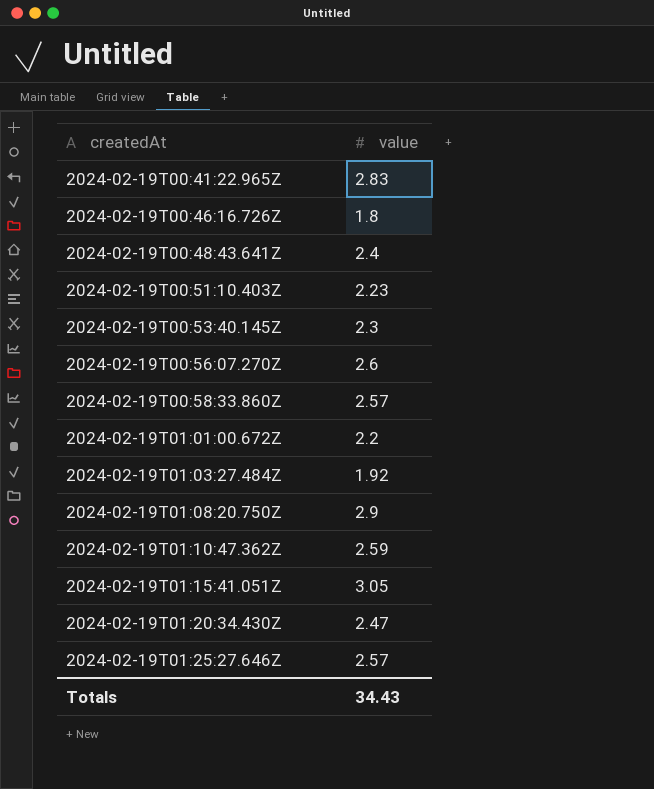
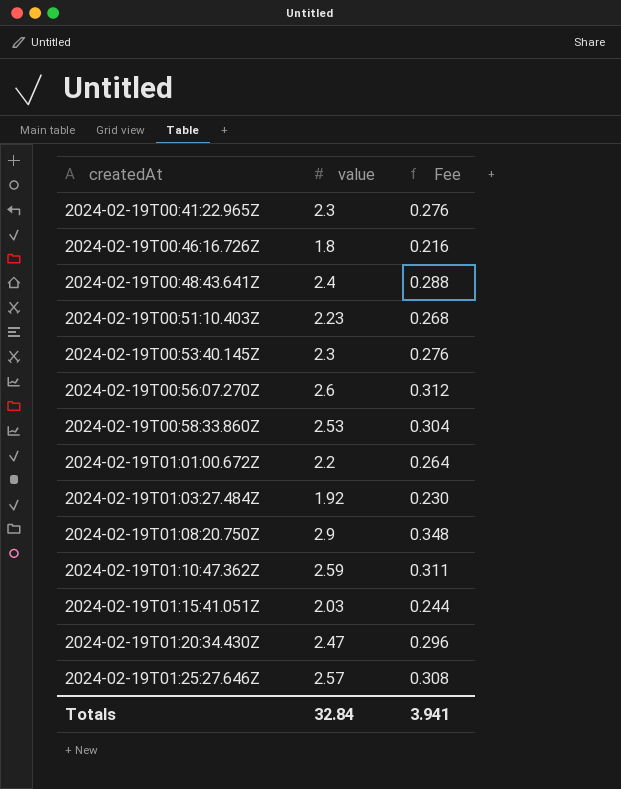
column Fee | formula: none -> [value] * 0.12
2024-02-19T00:41:22.965Z | value: 2.83 -> 2.3
2024-02-19T00:58:33.860Z | value: 2.57 -> 2.53
2024-02-19T01:15:41.051Z | value: 3.05 -> 2.03
Totals | value: 34.43 -> 32.84

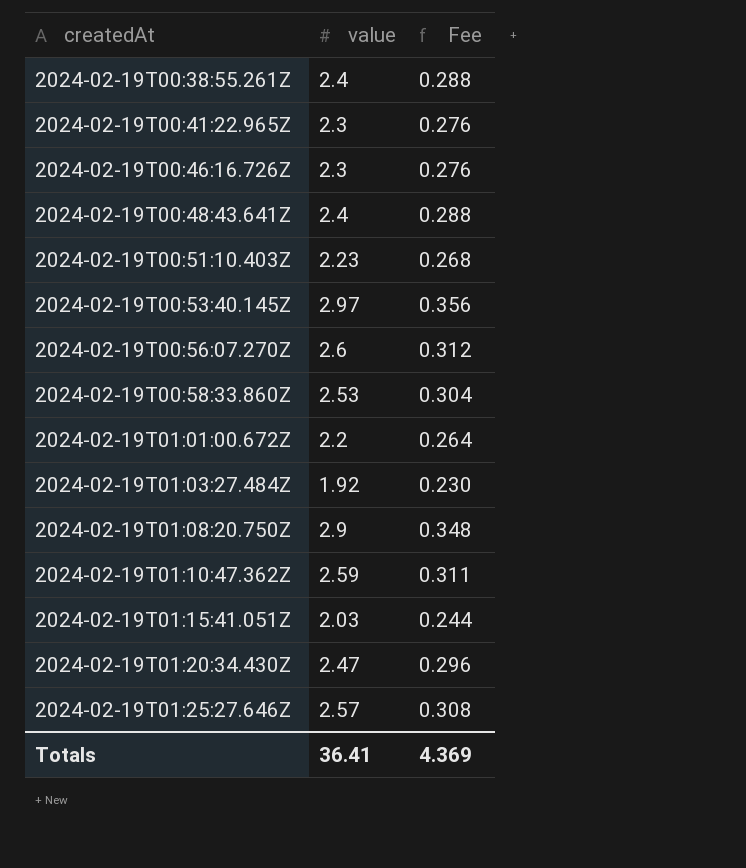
row 2024-02-19T00:38:55.261Z: none -> 2.4 | 0.288
2024-02-19T00:46:16.726Z | value: 1.8 -> 2.3
2024-02-19T00:46:16.726Z | Fee: 0.216 -> 0.276
2024-02-19T00:53:40.145Z | value: 2.3 -> 2.97
2024-02-19T00:53:40.145Z | Fee: 0.276 -> 0.356
Totals | value: 32.84 -> 36.41
Totals | Fee: 3.941 -> 4.369

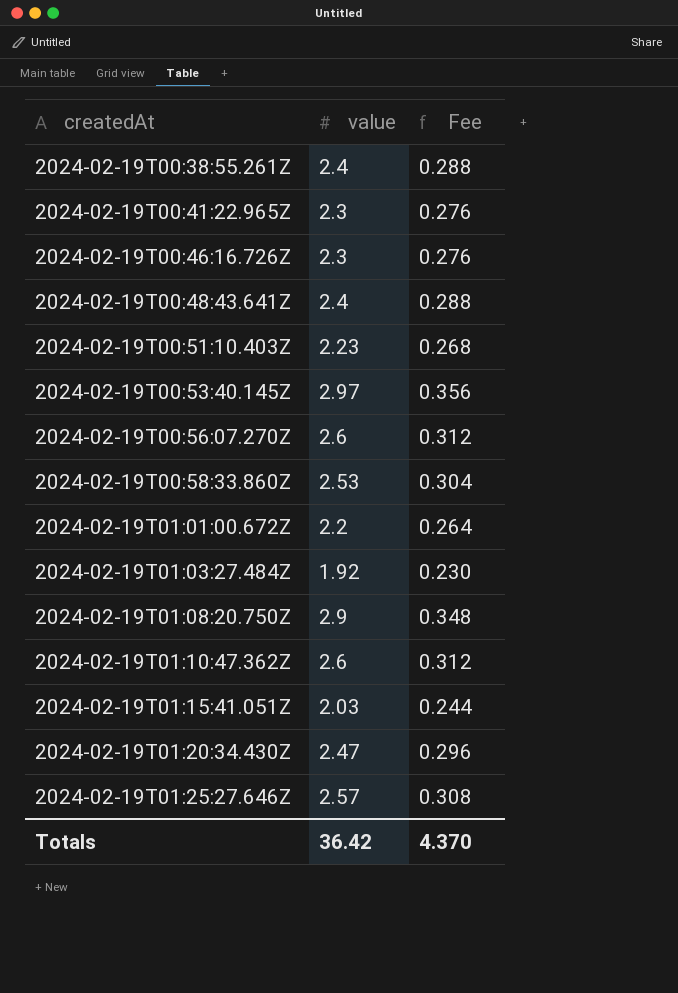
2024-02-19T01:10:47.362Z | value: 2.59 -> 2.6
2024-02-19T01:10:47.362Z | Fee: 0.311 -> 0.312
Totals | value: 36.41 -> 36.42
Totals | Fee: 4.369 -> 4.370

